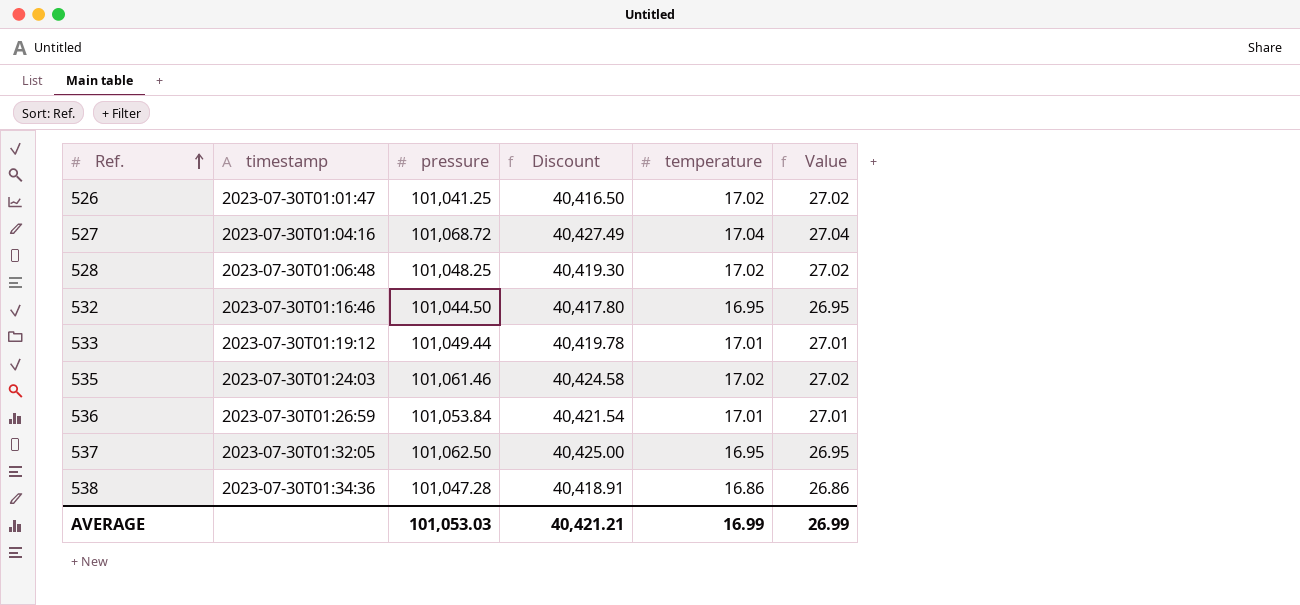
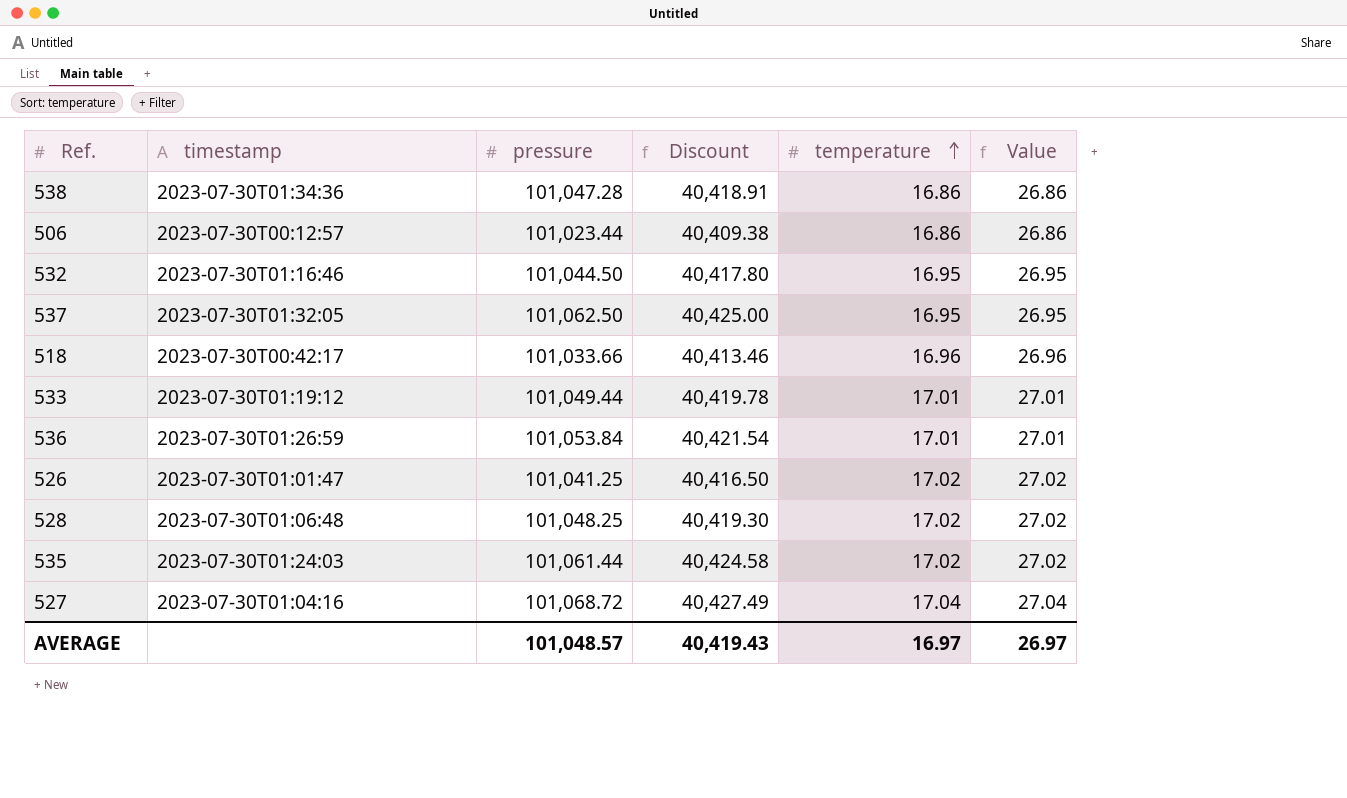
row order: Ref. ascending -> temperature ascending
row 506: none -> 2023-07-30T00:12:57 | 101,023.44 | 40,409.38 | 16.86 | 26.86
row 518: none -> 2023-07-30T00:42:17 | 101,033.66 | 40,413.46 | 16.96 | 26.96
535 | pressure: 101,061.46 -> 101,061.44
AVERAGE | pressure: 101,053.03 -> 101,048.57
AVERAGE | Discount: 40,421.21 -> 40,419.43
AVERAGE | temperature: 16.99 -> 16.97
AVERAGE | Value: 26.99 -> 26.97

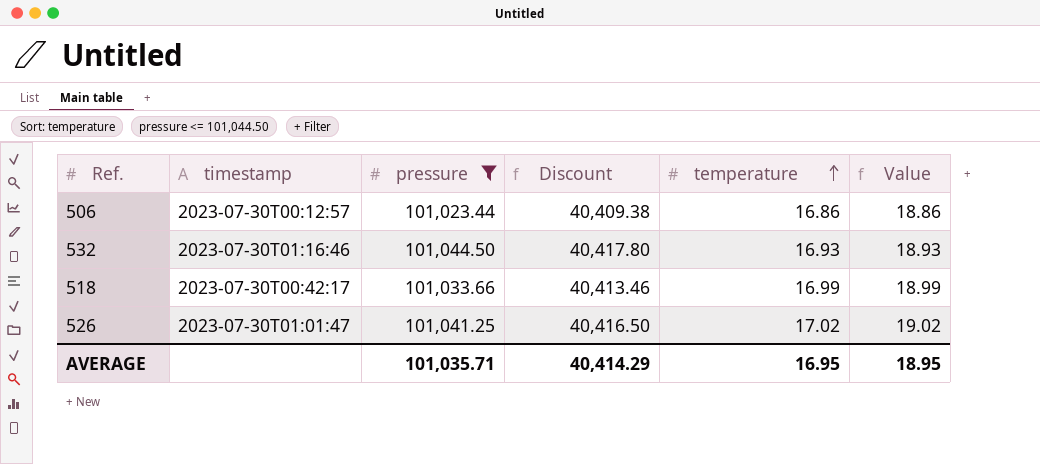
filter: none -> pressure <= 101,044.50
column Value | formula: [temperature] + 10 -> [temperature] + 2
532 | temperature: 16.95 -> 16.93
518 | temperature: 16.96 -> 16.99
AVERAGE | pressure: 101,048.57 -> 101,035.71
AVERAGE | Discount: 40,419.43 -> 40,414.29
AVERAGE | temperature: 16.97 -> 16.95
AVERAGE | Value: 26.97 -> 18.95

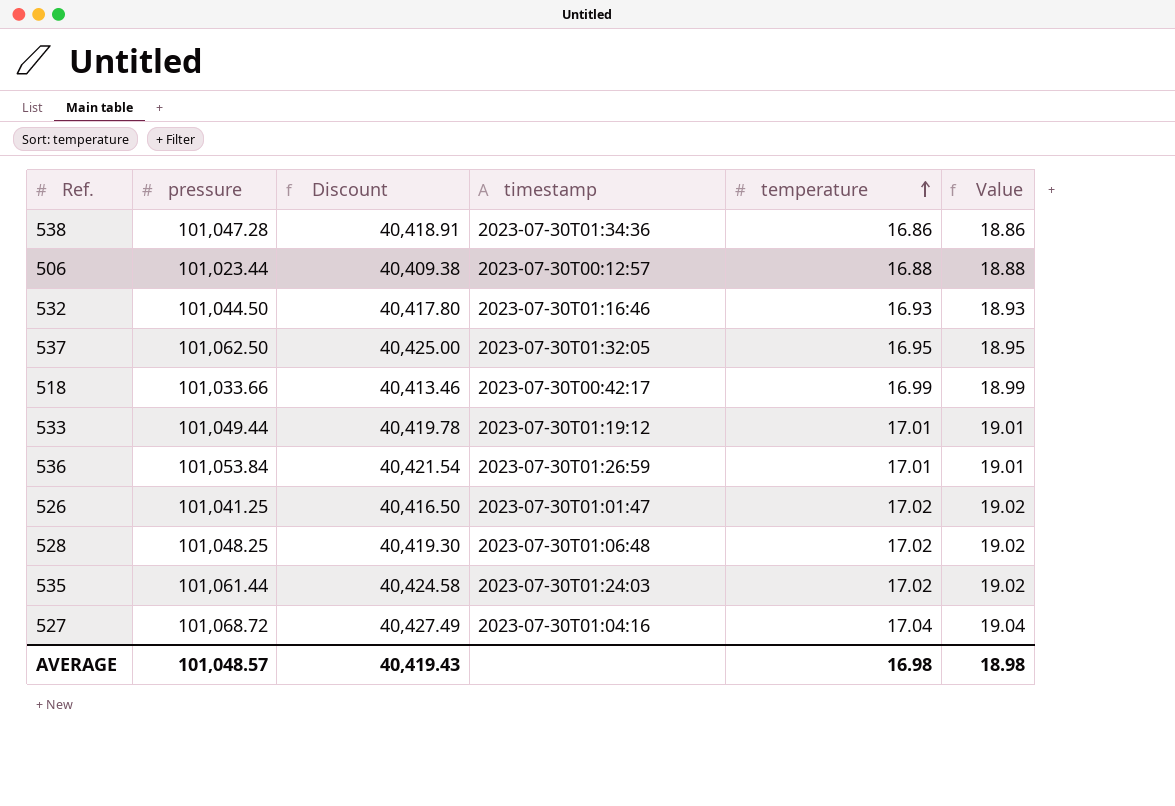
filter: pressure <= 101,044.50 -> none
column timestamp | position: 2 -> 4
506 | temperature: 16.86 -> 16.88
506 | Value: 18.86 -> 18.88
AVERAGE | pressure: 101,035.71 -> 101,048.57
AVERAGE | Discount: 40,414.29 -> 40,419.43
AVERAGE | temperature: 16.95 -> 16.98
AVERAGE | Value: 18.95 -> 18.98

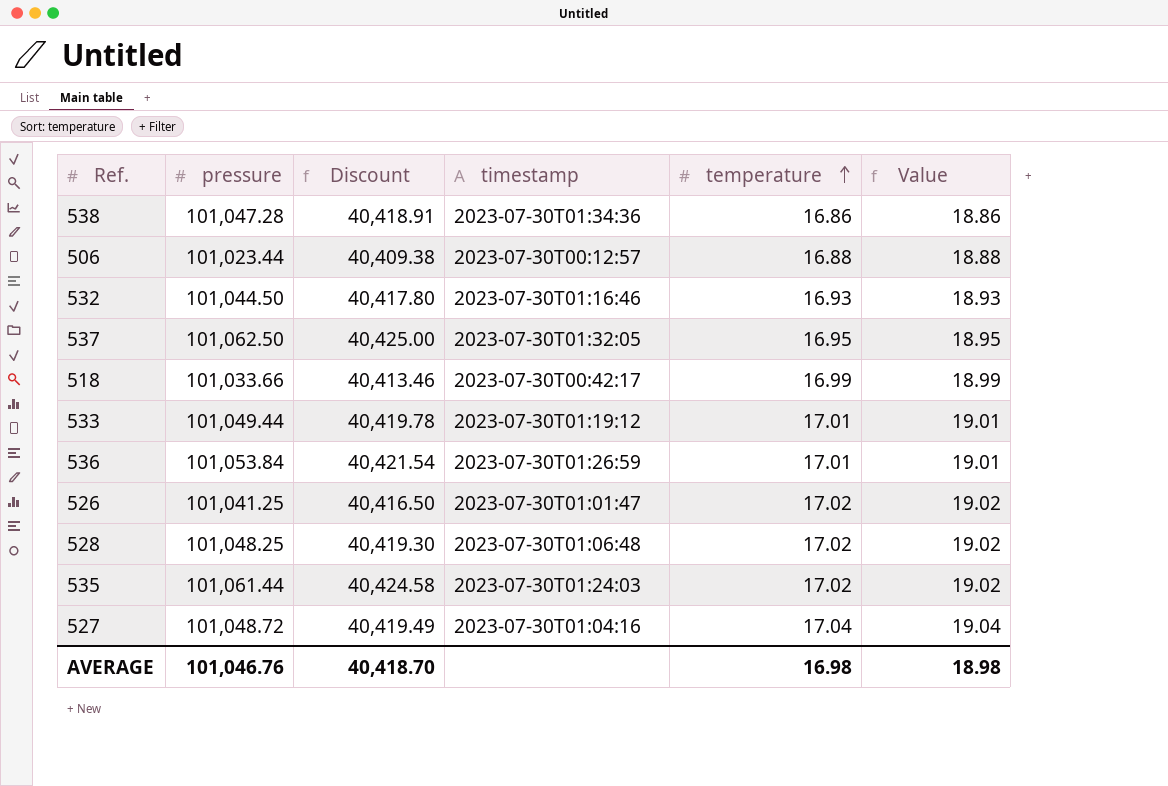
527 | pressure: 101,068.72 -> 101,048.72
527 | Discount: 40,427.49 -> 40,419.49
AVERAGE | pressure: 101,048.57 -> 101,046.76
AVERAGE | Discount: 40,419.43 -> 40,418.70

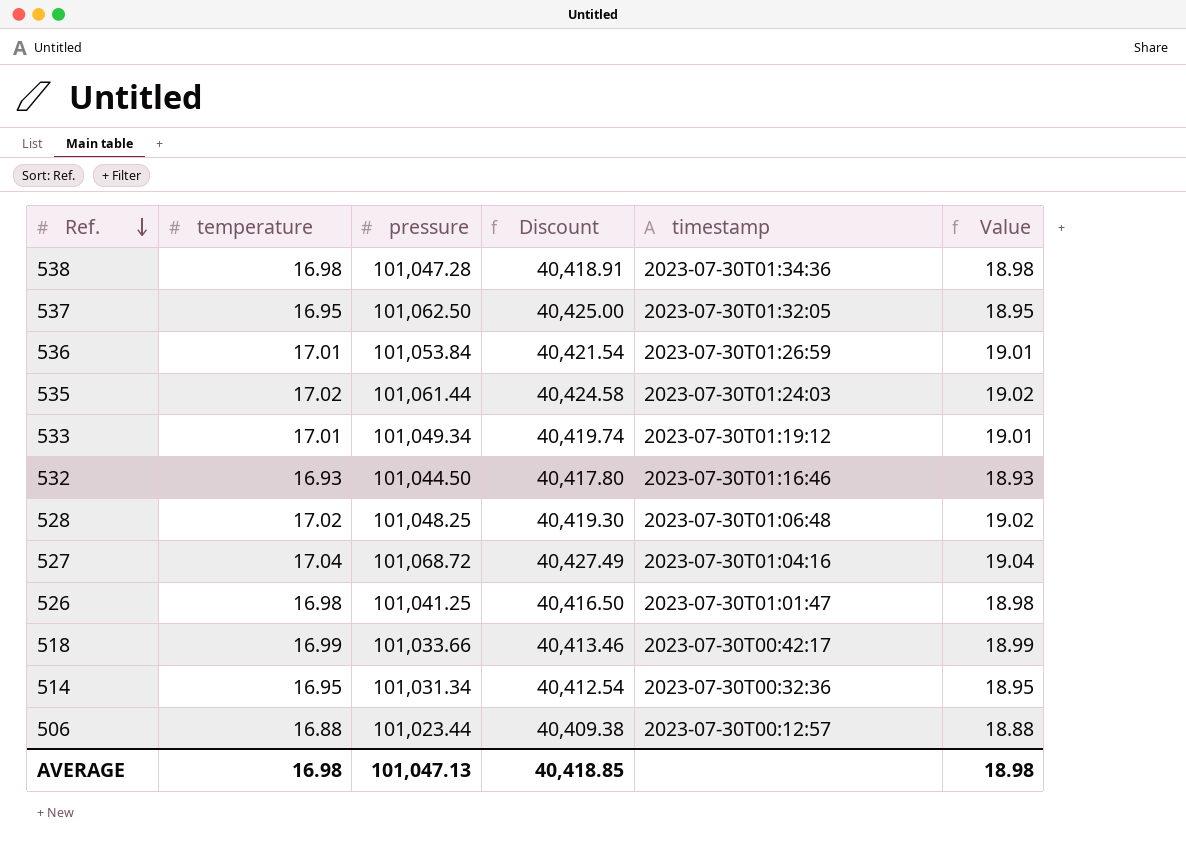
row order: temperature ascending -> Ref. descending
column temperature | position: 5 -> 2
538 | temperature: 16.86 -> 16.98
538 | Value: 18.86 -> 18.98
533 | pressure: 101,049.44 -> 101,049.34
533 | Discount: 40,419.78 -> 40,419.74
527 | pressure: 101,048.72 -> 101,068.72
527 | Discount: 40,419.49 -> 40,427.49
526 | temperature: 17.02 -> 16.98
526 | Value: 19.02 -> 18.98
row 514: none -> 16.95 | 101,031.34 | 40,412.54 | 2023-07-30T00:32:36 | 18.95
AVERAGE | pressure: 101,046.76 -> 101,047.13
AVERAGE | Discount: 40,418.70 -> 40,418.85

